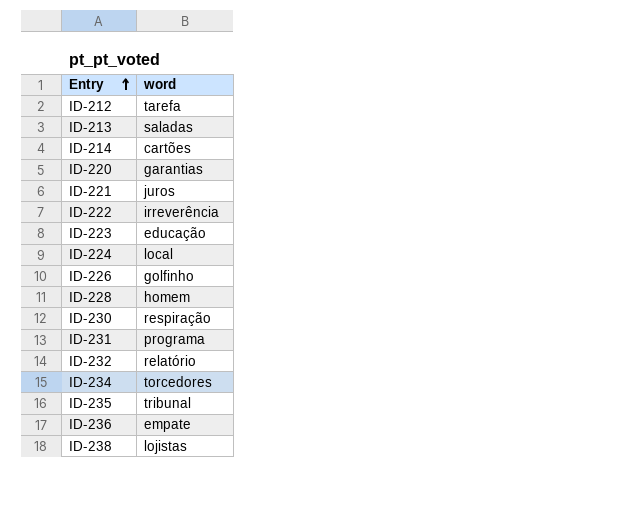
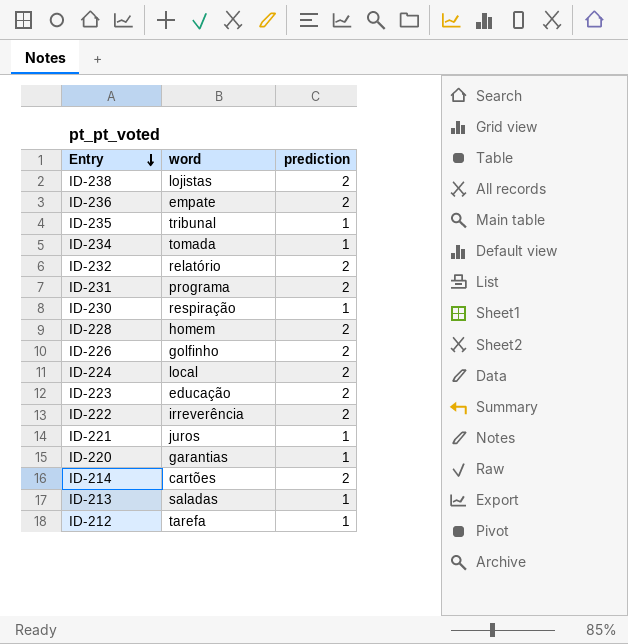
row order: Entry ascending -> Entry descending
column prediction | position: none -> 3
ID-234 | word: torcedores -> tomada

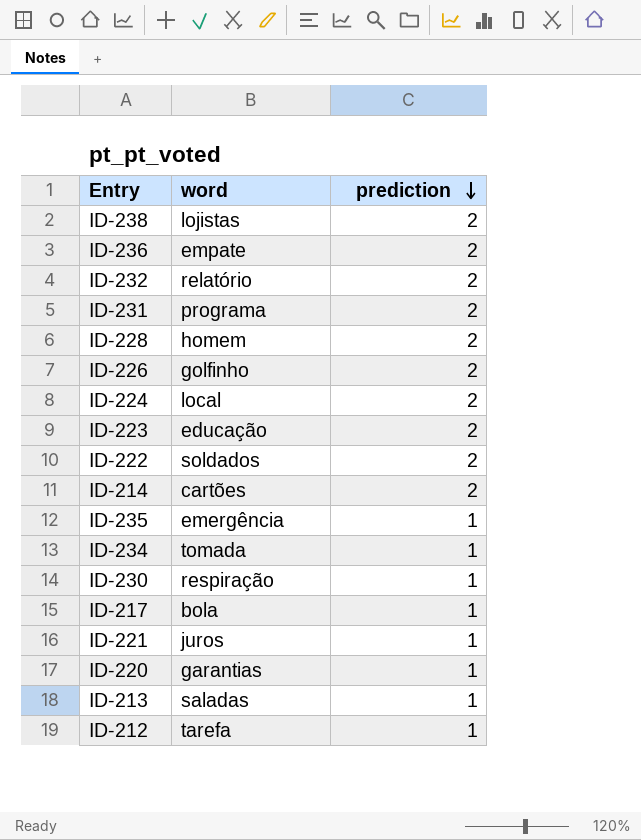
row order: Entry descending -> prediction descending
ID-222 | word: irreverência -> soldados
ID-235 | word: tribunal -> emergência
row ID-217: none -> bola | 1

